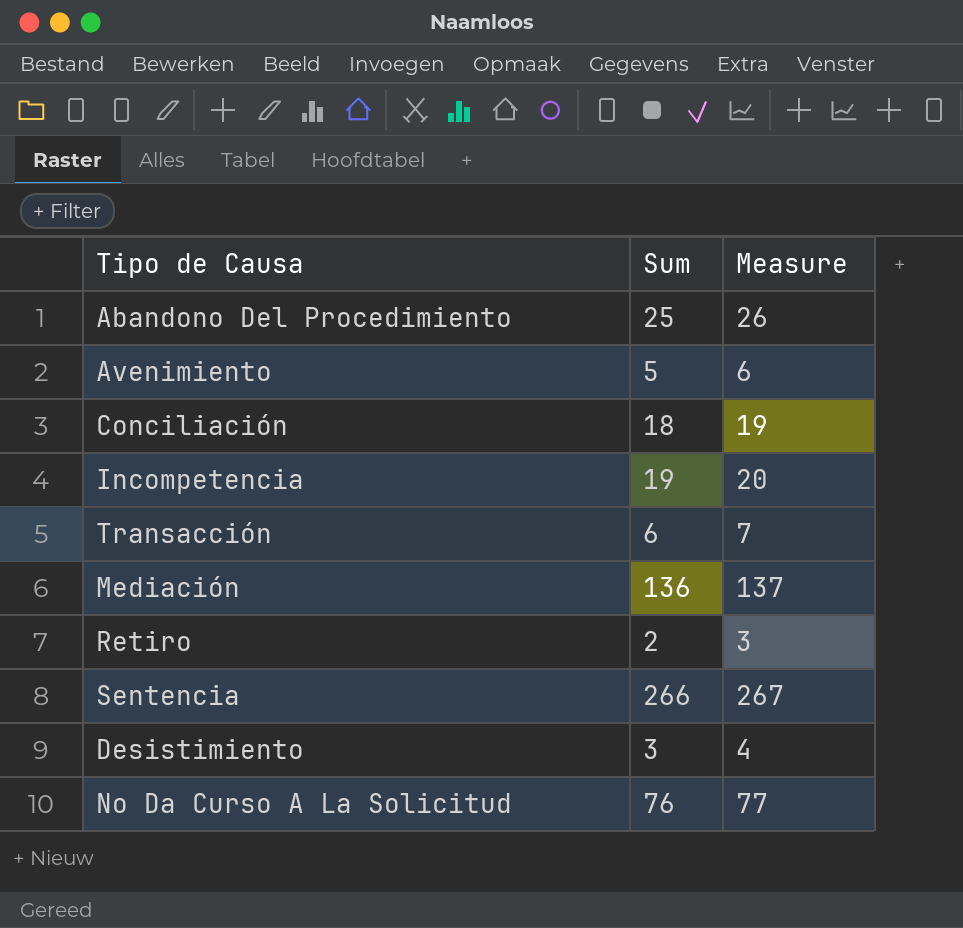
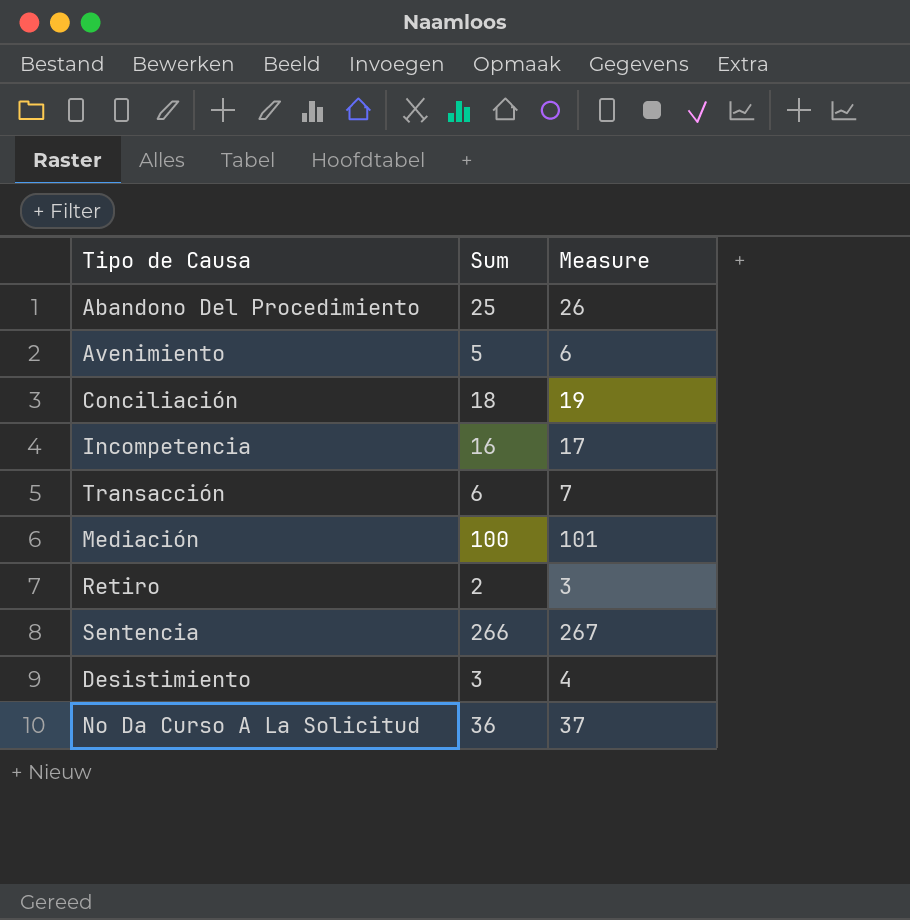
Incompetencia | Sum: 19 -> 16
Incompetencia | Measure: 20 -> 17
Mediación | Sum: 136 -> 100
Mediación | Measure: 137 -> 101
No Da Curso A La Solicitud | Sum: 76 -> 36
No Da Curso A La Solicitud | Measure: 77 -> 37

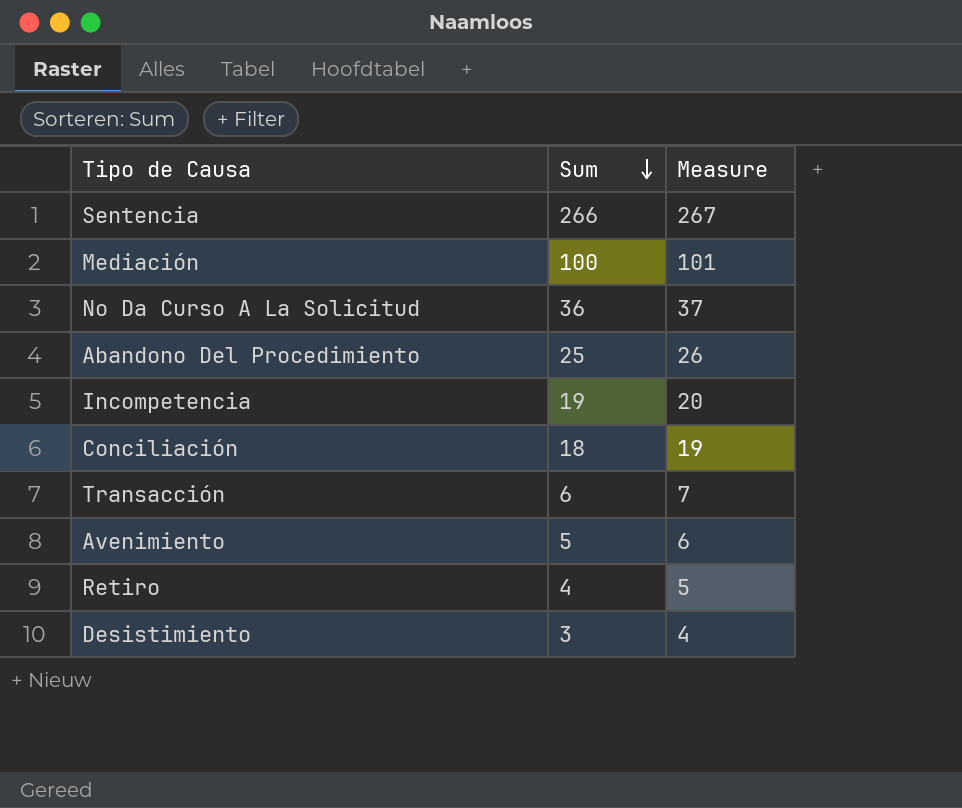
row order: none -> Sum descending
Incompetencia | Sum: 16 -> 19
Incompetencia | Measure: 17 -> 20
Retiro | Sum: 2 -> 4
Retiro | Measure: 3 -> 5

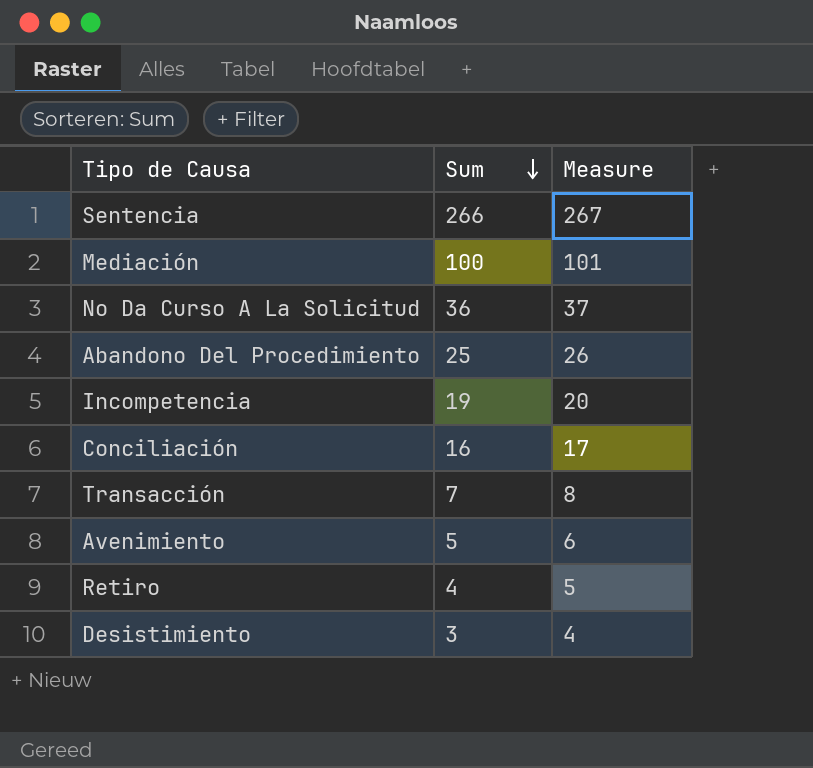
Conciliación | Sum: 18 -> 16
Conciliación | Measure: 19 -> 17
Transacción | Sum: 6 -> 7
Transacción | Measure: 7 -> 8

